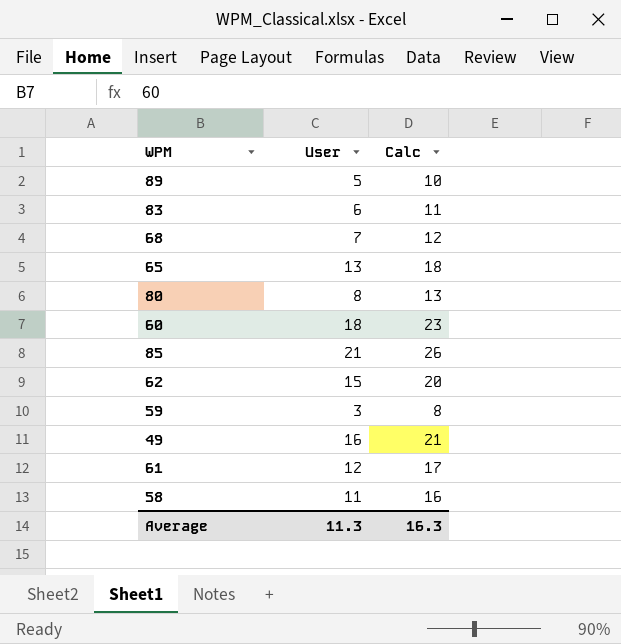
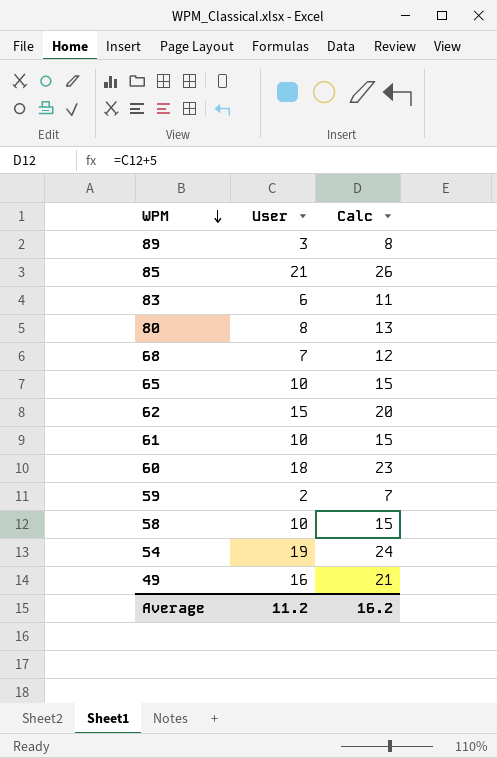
row order: none -> WPM descending
89 | User: 5 -> 3
89 | Calc: 10 -> 8
65 | User: 13 -> 10
65 | Calc: 18 -> 15
61 | User: 12 -> 10
61 | Calc: 17 -> 15
59 | User: 3 -> 2
59 | Calc: 8 -> 7
58 | User: 11 -> 10
58 | Calc: 16 -> 15
row 54: none -> 19 | 24
Average | User: 11.3 -> 11.2
Average | Calc: 16.3 -> 16.2

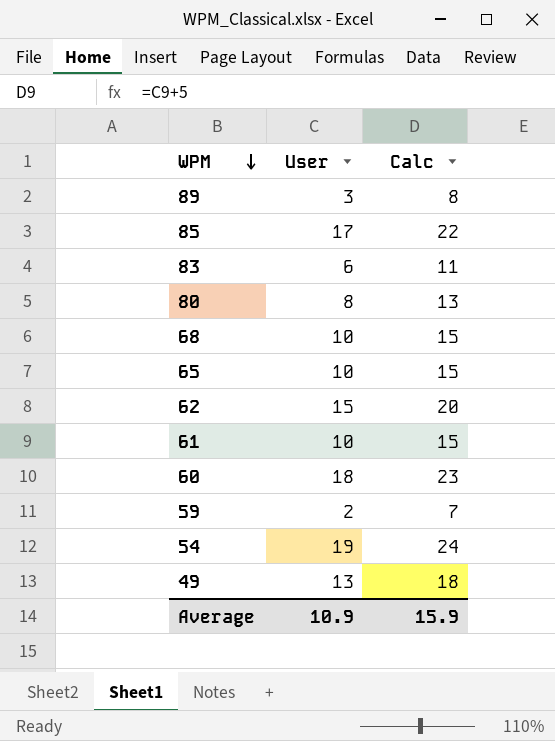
row 58: 10 | 15 -> none
85 | User: 21 -> 17
85 | Calc: 26 -> 22
68 | User: 7 -> 10
68 | Calc: 12 -> 15
49 | User: 16 -> 13
49 | Calc: 21 -> 18
Average | User: 11.2 -> 10.9
Average | Calc: 16.2 -> 15.9

